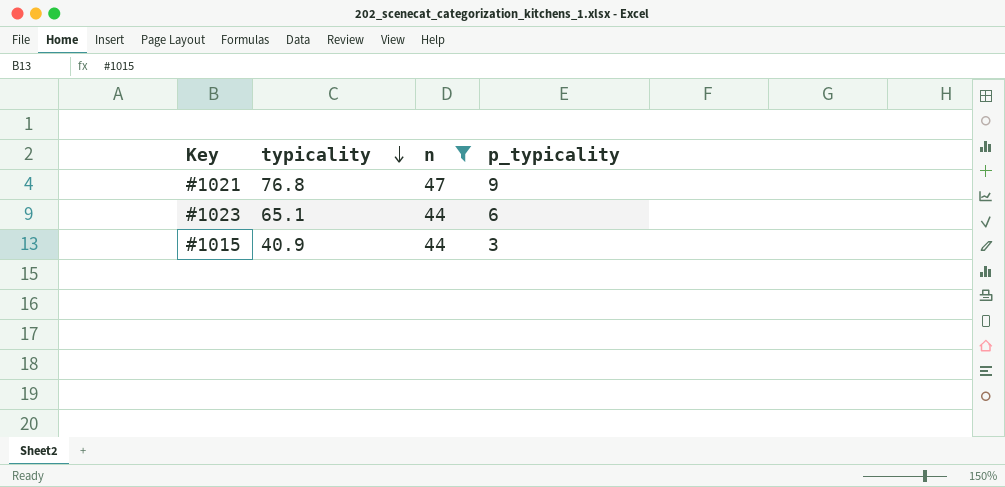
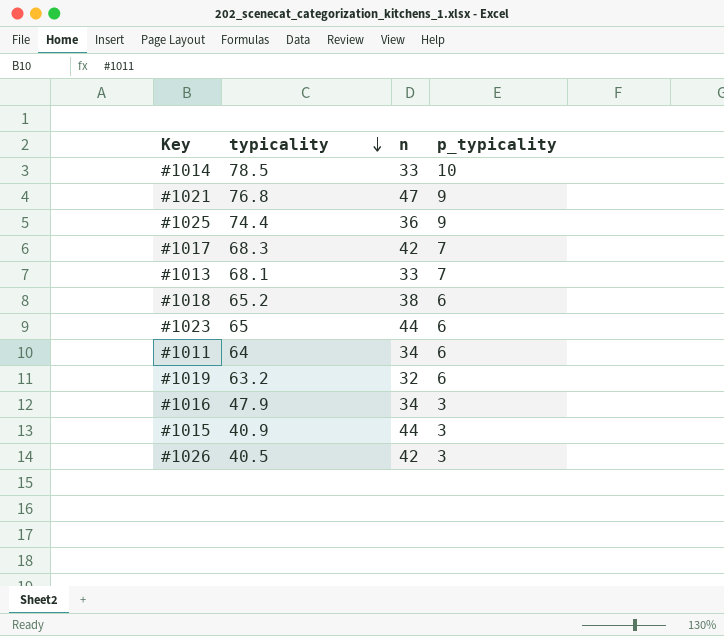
filter: n >= 44 -> none
#1023 | typicality: 65.1 -> 65

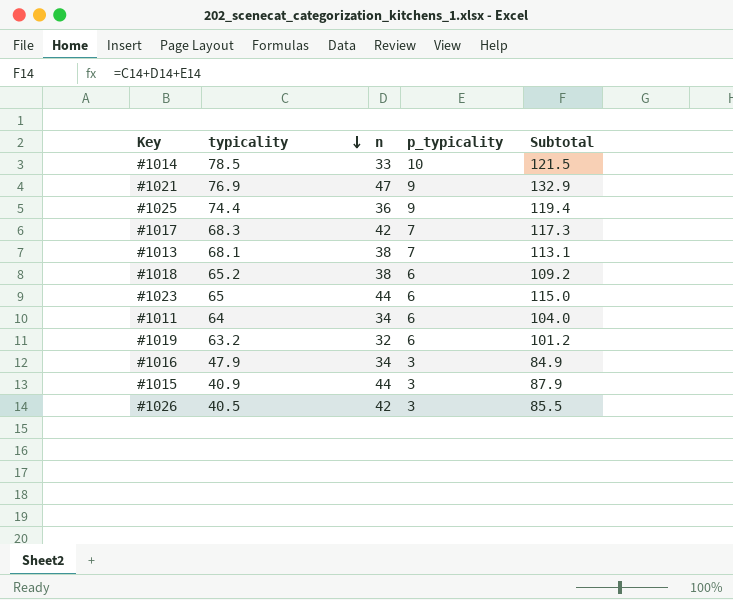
column Subtotal | formula: none -> [typicality] + [n] + [p_typicality]
#1021 | typicality: 76.8 -> 76.9
#1013 | n: 33 -> 38

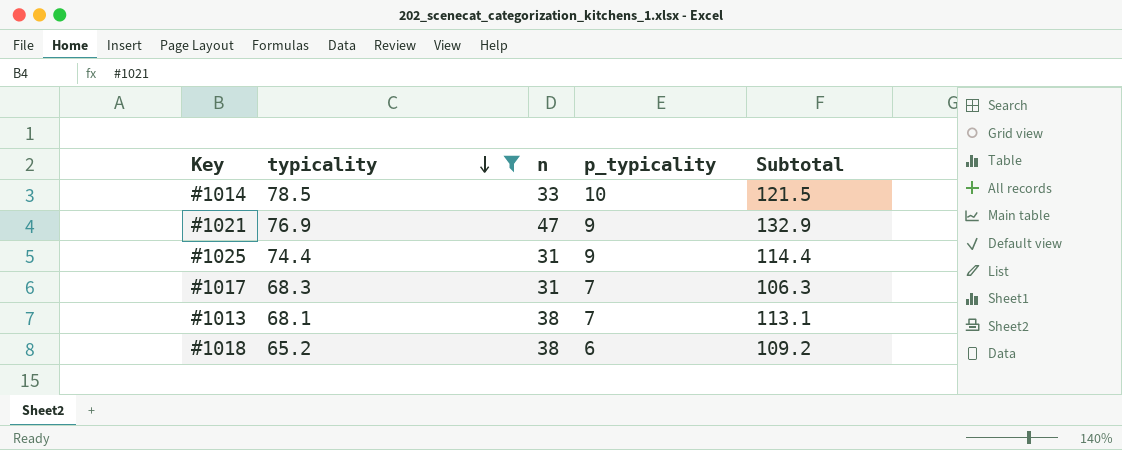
filter: none -> typicality >= 65.2
#1025 | n: 36 -> 31
#1025 | Subtotal: 119.4 -> 114.4
#1017 | n: 42 -> 31
#1017 | Subtotal: 117.3 -> 106.3

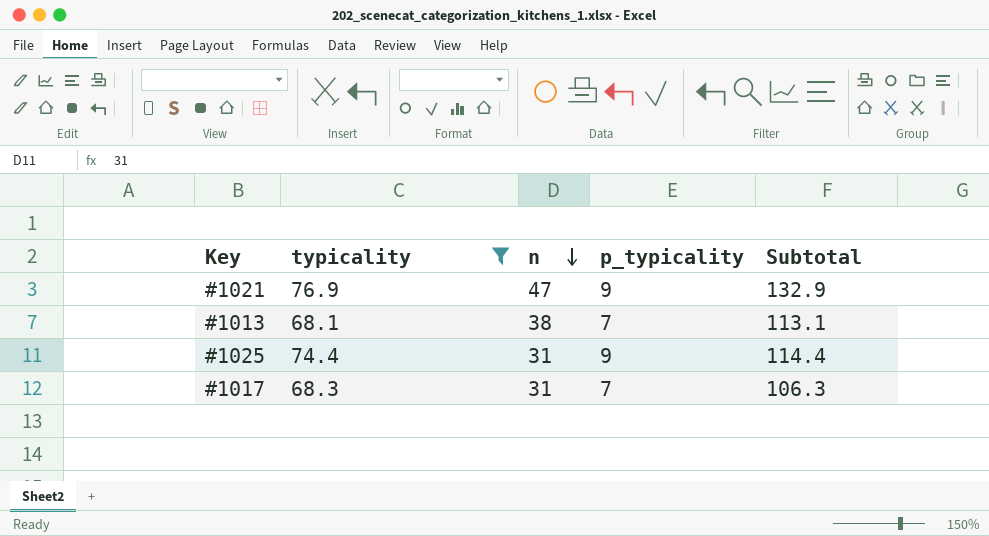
row order: typicality descending -> n descending
row #1014: 78.5 | 33 | 10 | 121.5 -> none
row #1018: 65.2 | 38 | 6 | 109.2 -> none

